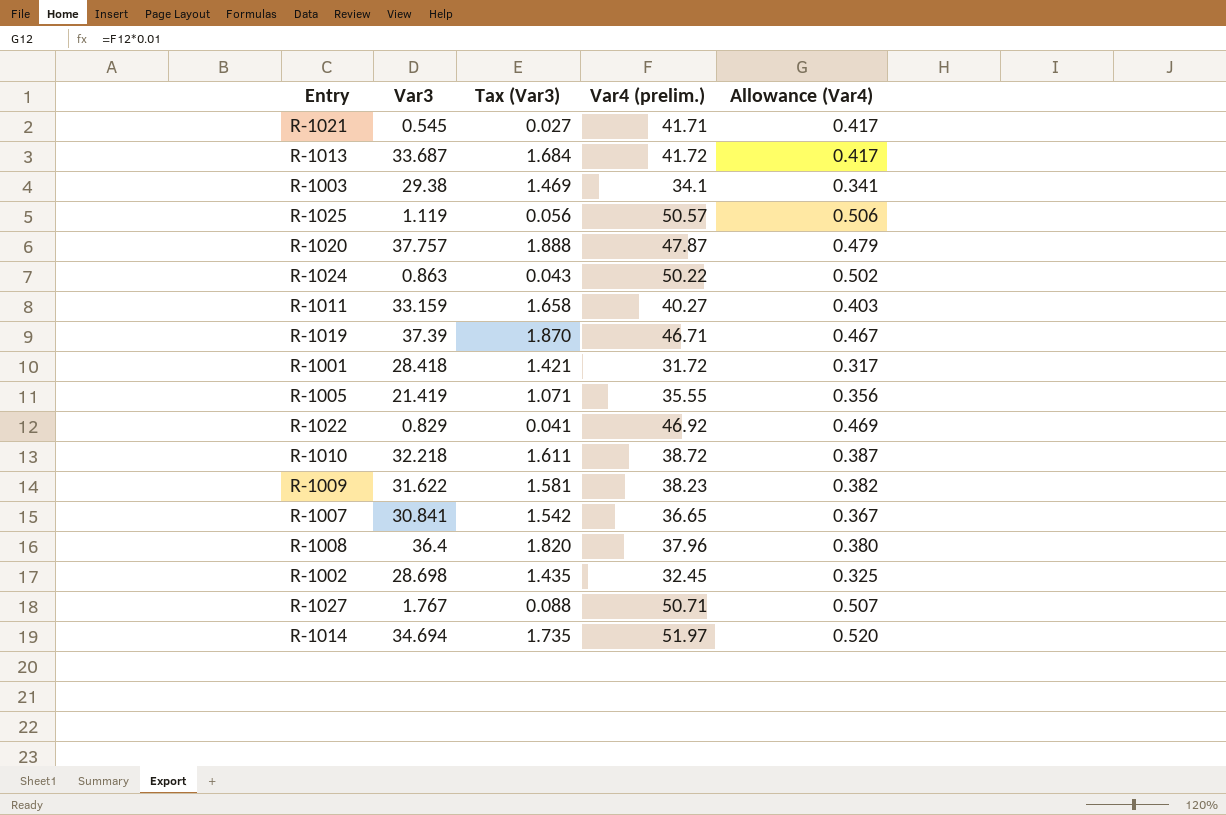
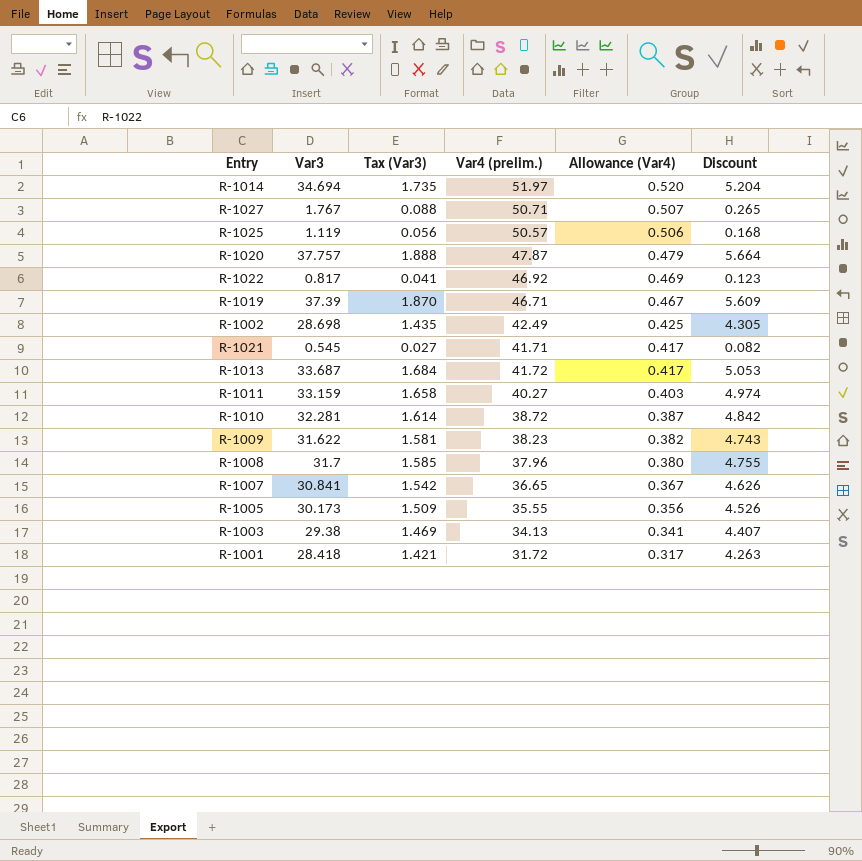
row order: none -> Allowance (Var4) descending
column Discount | formula: none -> [Var3] * 0.15
row R-1024: 0.863 | 0.043 | 50.22 | 0.502 -> none
R-1022 | Var3: 0.829 -> 0.817
R-1002 | Var4 (prelim.): 32.45 -> 42.49
R-1002 | Allowance (Var4): 0.325 -> 0.425
R-1010 | Var3: 32.218 -> 32.281
R-1010 | Tax (Var3): 1.611 -> 1.614
R-1008 | Var3: 36.4 -> 31.7
R-1008 | Tax (Var3): 1.820 -> 1.585
R-1005 | Var3: 21.419 -> 30.173
R-1005 | Tax (Var3): 1.071 -> 1.509
R-1003 | Var4 (prelim.): 34.1 -> 34.13

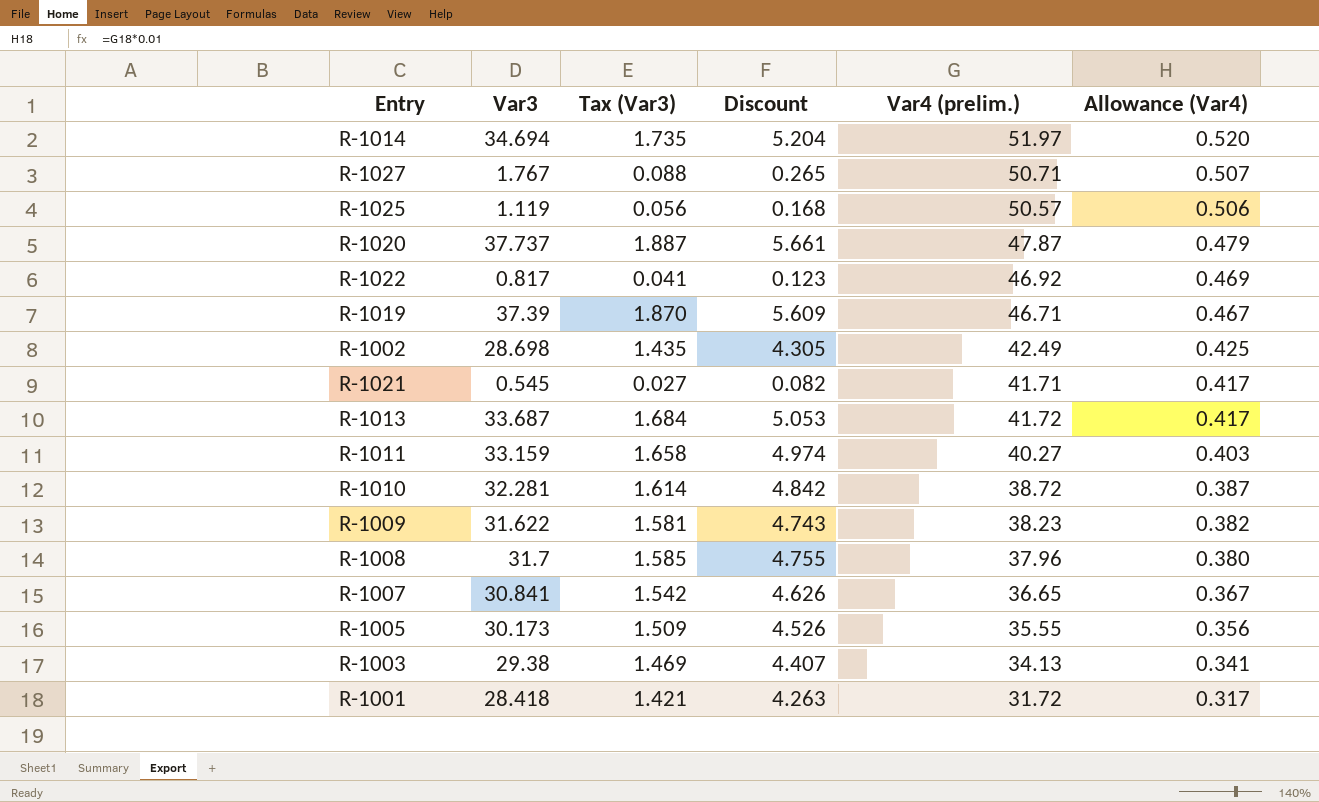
column Discount | position: 6 -> 4
R-1020 | Var3: 37.757 -> 37.737
R-1020 | Tax (Var3): 1.888 -> 1.887
R-1020 | Discount: 5.664 -> 5.661

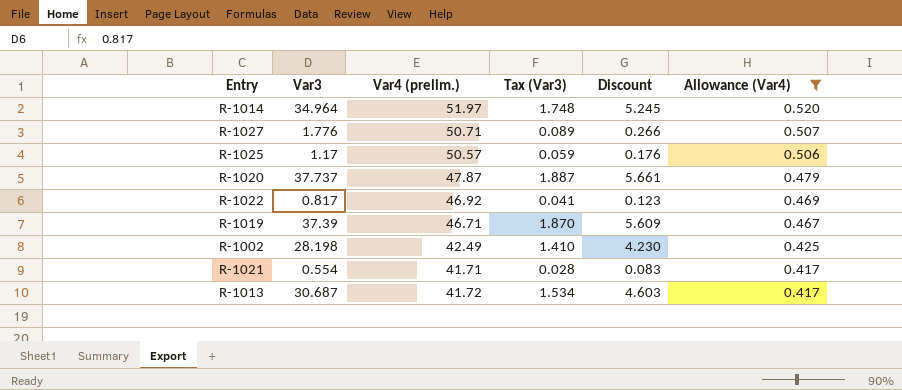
filter: none -> Allowance (Var4) >= 0.417
column Var4 (prelim.) | position: 5 -> 3
R-1014 | Var3: 34.694 -> 34.964
R-1014 | Tax (Var3): 1.735 -> 1.748
R-1014 | Discount: 5.204 -> 5.245
R-1027 | Var3: 1.767 -> 1.776
R-1027 | Tax (Var3): 0.088 -> 0.089
R-1027 | Discount: 0.265 -> 0.266
R-1025 | Var3: 1.119 -> 1.17
R-1025 | Tax (Var3): 0.056 -> 0.059
R-1025 | Discount: 0.168 -> 0.176
R-1002 | Var3: 28.698 -> 28.198
R-1002 | Tax (Var3): 1.435 -> 1.410
R-1002 | Discount: 4.305 -> 4.230
R-1021 | Var3: 0.545 -> 0.554
R-1021 | Tax (Var3): 0.027 -> 0.028
R-1021 | Discount: 0.082 -> 0.083
R-1013 | Var3: 33.687 -> 30.687
R-1013 | Tax (Var3): 1.684 -> 1.534
R-1013 | Discount: 5.053 -> 4.603

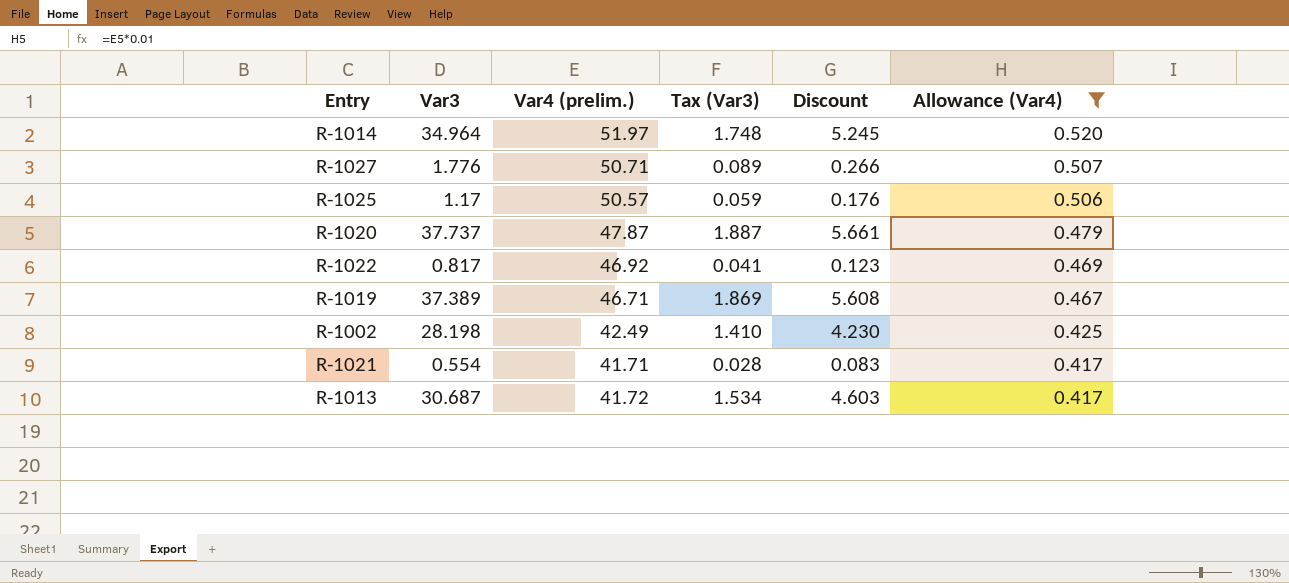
R-1019 | Var3: 37.39 -> 37.389
R-1019 | Tax (Var3): 1.870 -> 1.869
R-1019 | Discount: 5.609 -> 5.608

